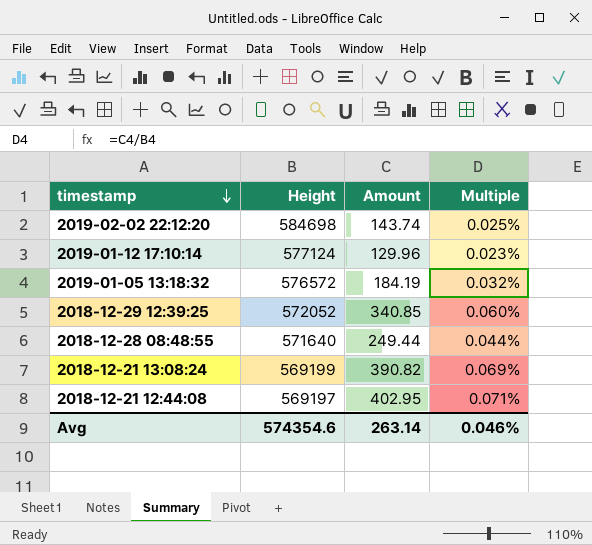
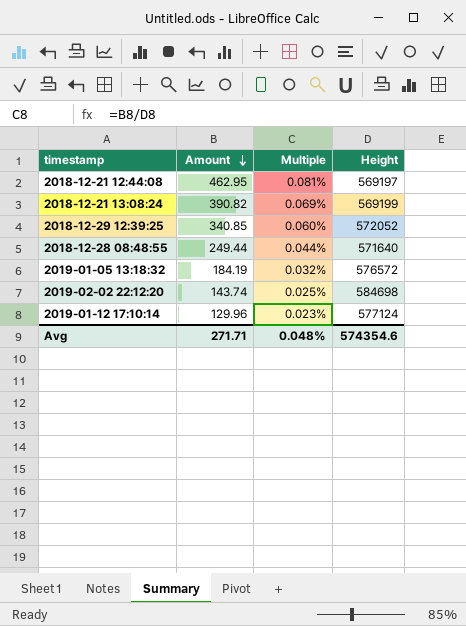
row order: timestamp descending -> Amount descending
column Height | position: 2 -> 4
2018-12-21 12:44:08 | Amount: 402.95 -> 462.95
2018-12-21 12:44:08 | Multiple: 0.071% -> 0.081%
Avg | Amount: 263.14 -> 271.71
Avg | Multiple: 0.046% -> 0.048%

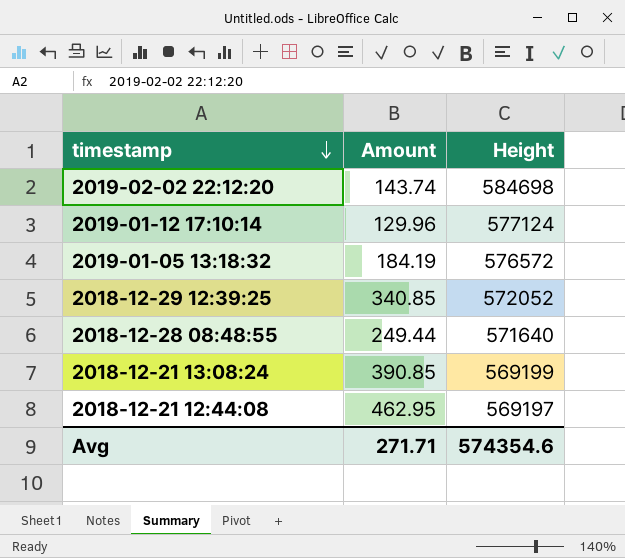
row order: Amount descending -> timestamp descending
column Multiple | formula: [Amount] / [Height] -> none
2018-12-21 13:08:24 | Amount: 390.82 -> 390.85

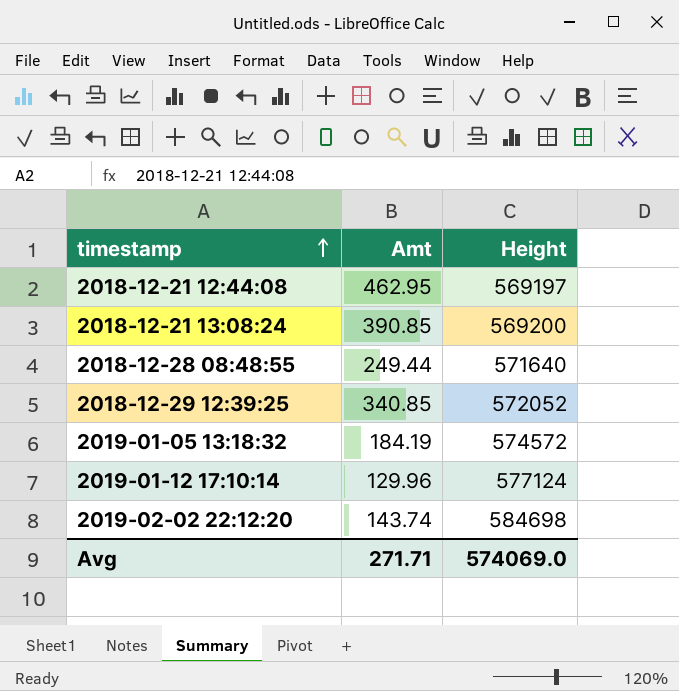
row order: timestamp descending -> timestamp ascending
column name: Amount -> Amt
2018-12-21 13:08:24 | Height: 569199 -> 569200
2019-01-05 13:18:32 | Height: 576572 -> 574572
Avg | Height: 574354.6 -> 574069.0

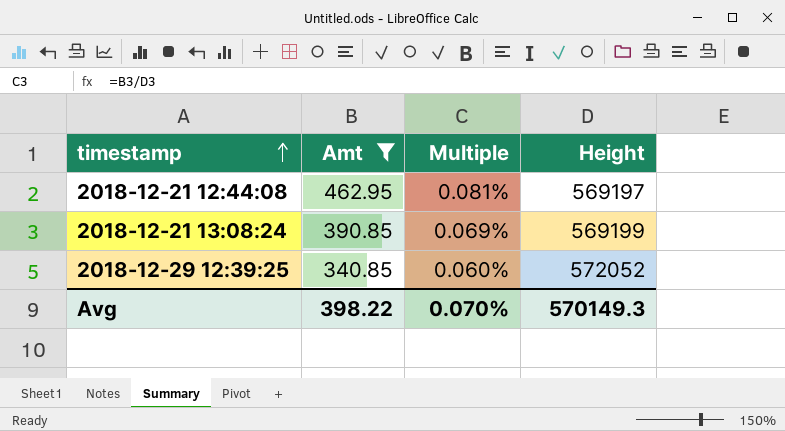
filter: none -> Amt >= 340.85
column Multiple | formula: none -> [Amt] / [Height]
2018-12-21 13:08:24 | Height: 569200 -> 569199
Avg | Amt: 271.71 -> 398.22
Avg | Height: 574069.0 -> 570149.3

